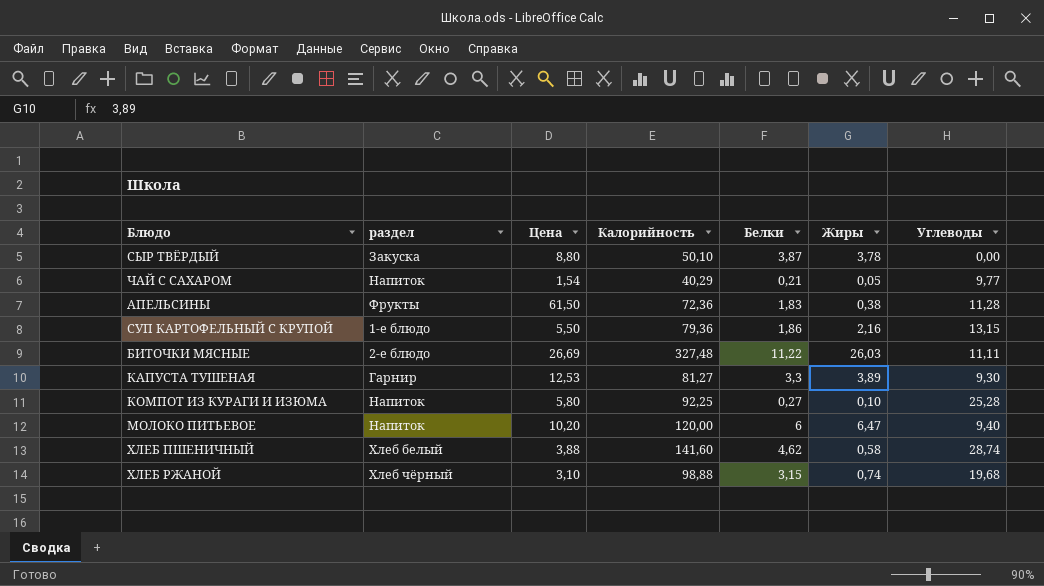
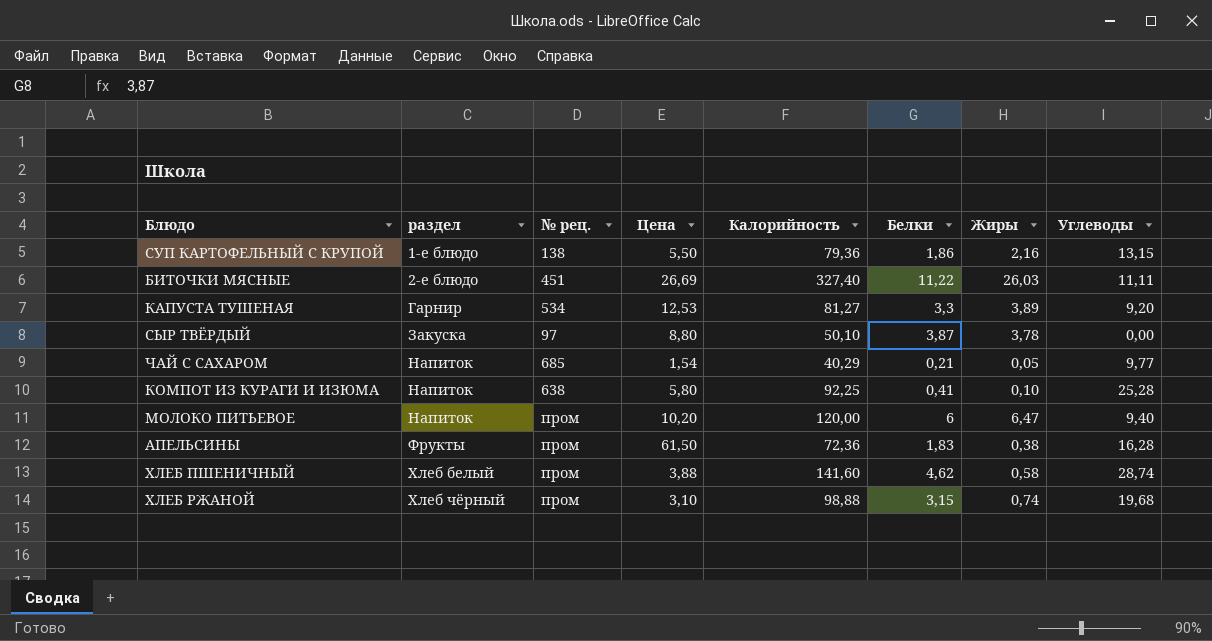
row order: none -> раздел ascending
column № рец. | position: none -> 3
БИТОЧКИ МЯСНЫЕ | Калорийность: 327,48 -> 327,40
КАПУСТА ТУШЕНАЯ | Углеводы: 9,30 -> 9,20
КОМПОТ ИЗ КУРАГИ И ИЗЮМА | Белки: 0,27 -> 0,41
АПЕЛЬСИНЫ | Углеводы: 11,28 -> 16,28

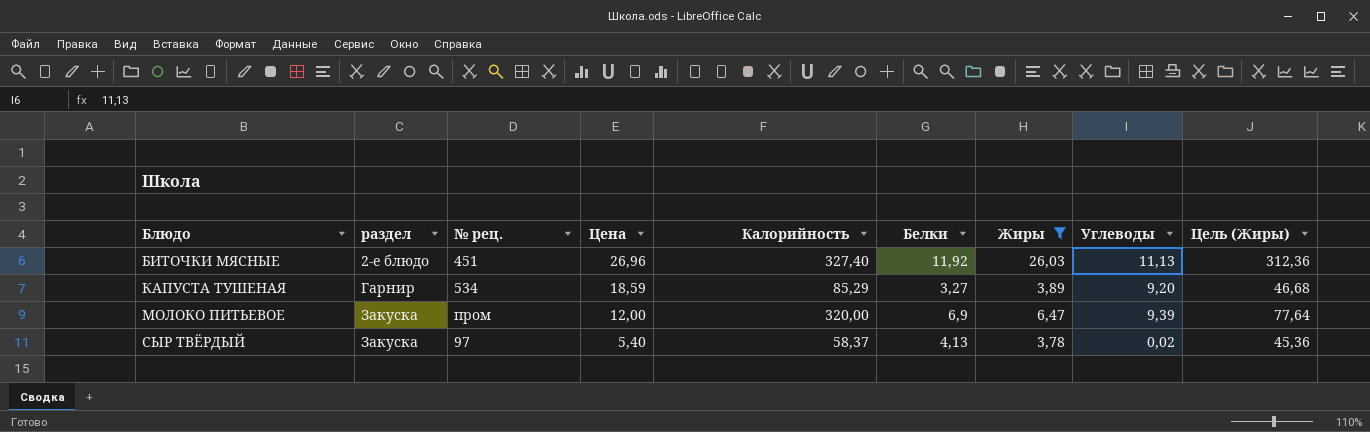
filter: none -> Жиры >= 3,78
row order: раздел ascending -> Блюдо ascending
column Цель (Жиры) | formula: none -> [Жиры] * 12
БИТОЧКИ МЯСНЫЕ | Цена: 26,69 -> 26,96
БИТОЧКИ МЯСНЫЕ | Белки: 11,22 -> 11,92
БИТОЧКИ МЯСНЫЕ | Углеводы: 11,11 -> 11,13
КАПУСТА ТУШЕНАЯ | Цена: 12,53 -> 18,59
КАПУСТА ТУШЕНАЯ | Калорийность: 81,27 -> 85,29
КАПУСТА ТУШЕНАЯ | Белки: 3,3 -> 3,27
МОЛОКО ПИТЬЕВОЕ | раздел: Напиток -> Закуска
МОЛОКО ПИТЬЕВОЕ | Цена: 10,20 -> 12,00
МОЛОКО ПИТЬЕВОЕ | Калорийность: 120,00 -> 320,00
МОЛОКО ПИТЬЕВОЕ | Белки: 6 -> 6,9
МОЛОКО ПИТЬЕВОЕ | Углеводы: 9,40 -> 9,39
СЫР ТВЁРДЫЙ | Цена: 8,80 -> 5,40
СЫР ТВЁРДЫЙ | Калорийность: 50,10 -> 58,37
СЫР ТВЁРДЫЙ | Белки: 3,87 -> 4,13
СЫР ТВЁРДЫЙ | Углеводы: 0,00 -> 0,02

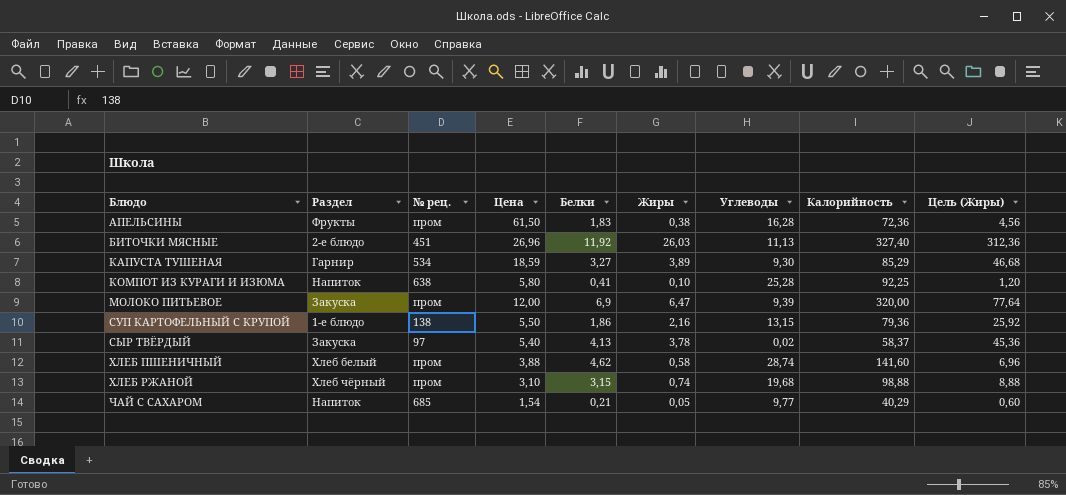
filter: Жиры >= 3,78 -> none
column name: раздел -> Раздел
column Калорийность | position: 5 -> 8
КАПУСТА ТУШЕНАЯ | Углеводы: 9,20 -> 9,30

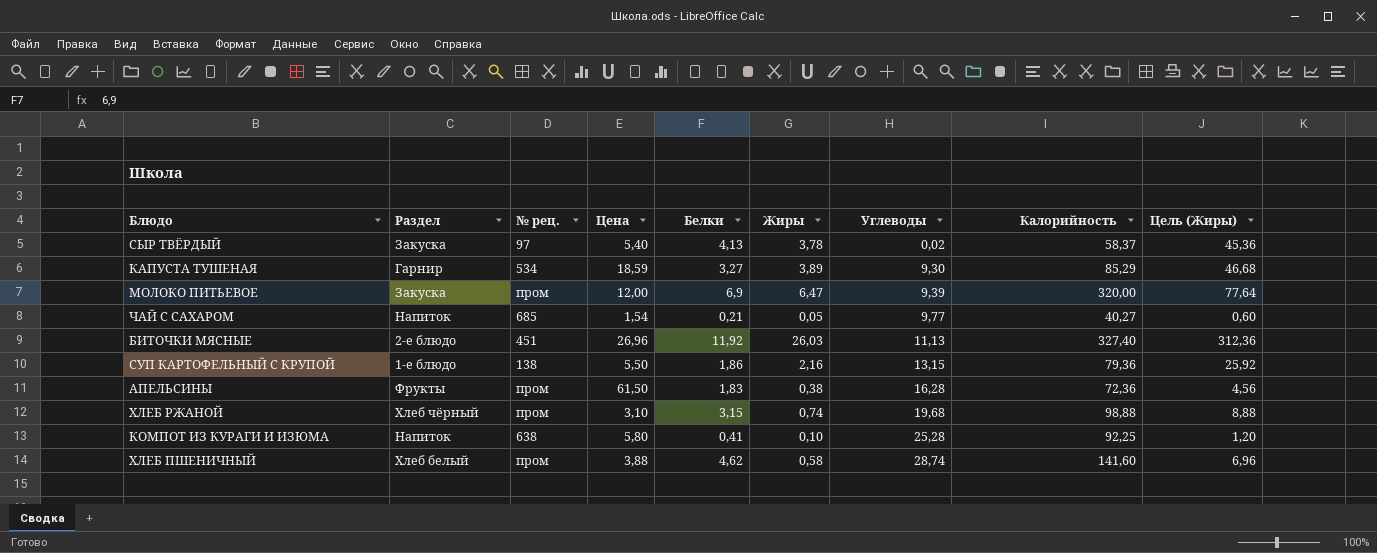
row order: Блюдо ascending -> Углеводы ascending
ЧАЙ С САХАРОМ | Калорийность: 40,29 -> 40,27

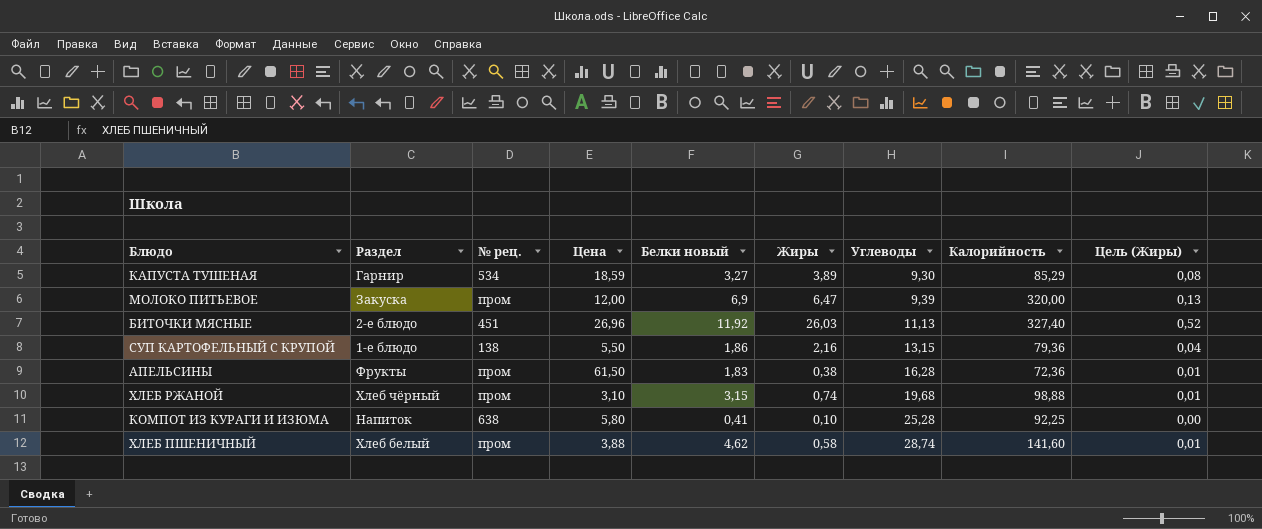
column name: Белки -> Белки новый
column Цель (Жиры) | formula: [Жиры] * 12 -> [Жиры] * 0,02
row СЫР ТВЁРДЫЙ: Закуска | 97 | 5,40 | 4,13 | 3,78 | 0,02 | 58,37 | 45,36 -> none
row ЧАЙ С САХАРОМ: Напиток | 685 | 1,54 | 0,21 | 0,05 | 9,77 | 40,27 | 0,60 -> none

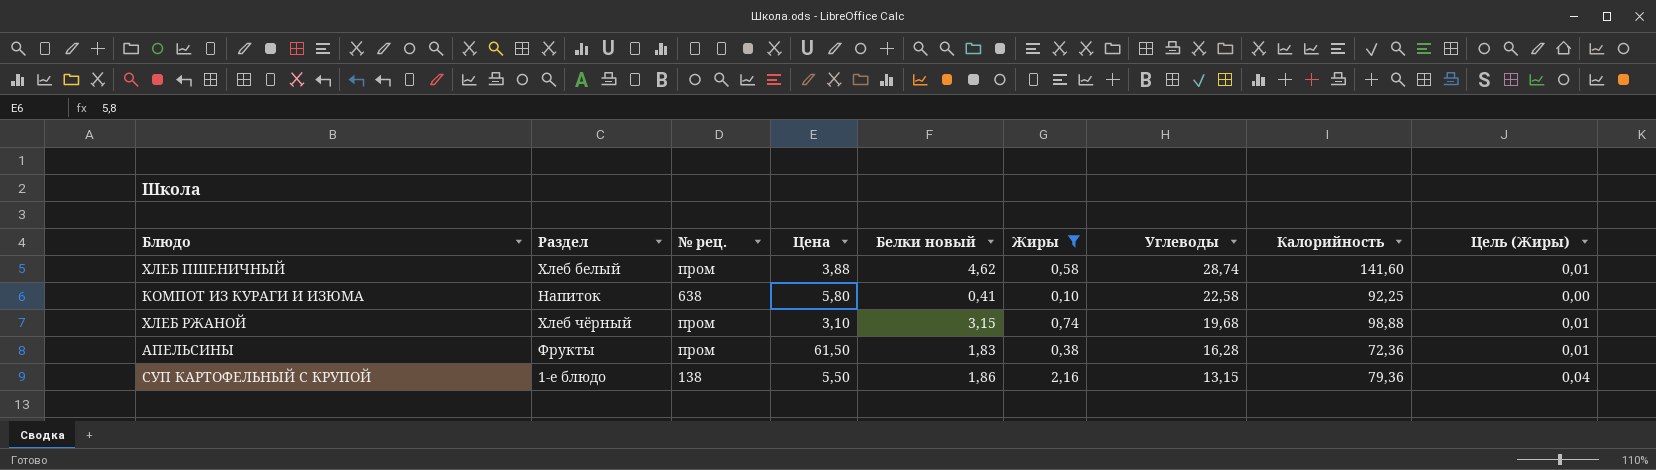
filter: none -> Жиры <= 2,16
row order: Углеводы ascending -> Углеводы descending
КОМПОТ ИЗ КУРАГИ И ИЗЮМА | Углеводы: 25,28 -> 22,58

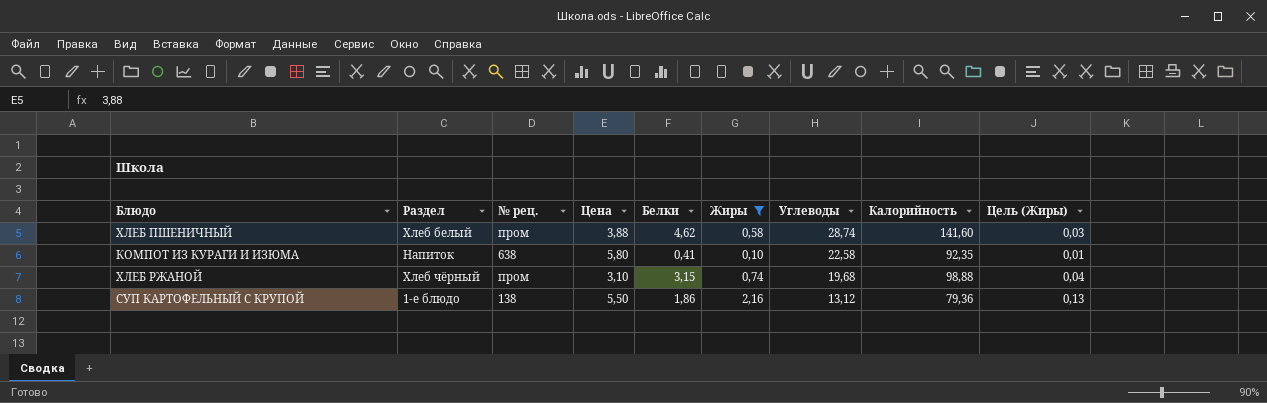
column name: Белки новый -> Белки
column Цель (Жиры) | formula: [Жиры] * 0,02 -> [Жиры] * 0,06
row АПЕЛЬСИНЫ: Фрукты | пром | 61,50 | 1,83 | 0,38 | 16,28 | 72,36 | 0,01 -> none
КОМПОТ ИЗ КУРАГИ И ИЗЮМА | Калорийность: 92,25 -> 92,35
СУП КАРТОФЕЛЬНЫЙ С КРУПОЙ | Углеводы: 13,15 -> 13,12

